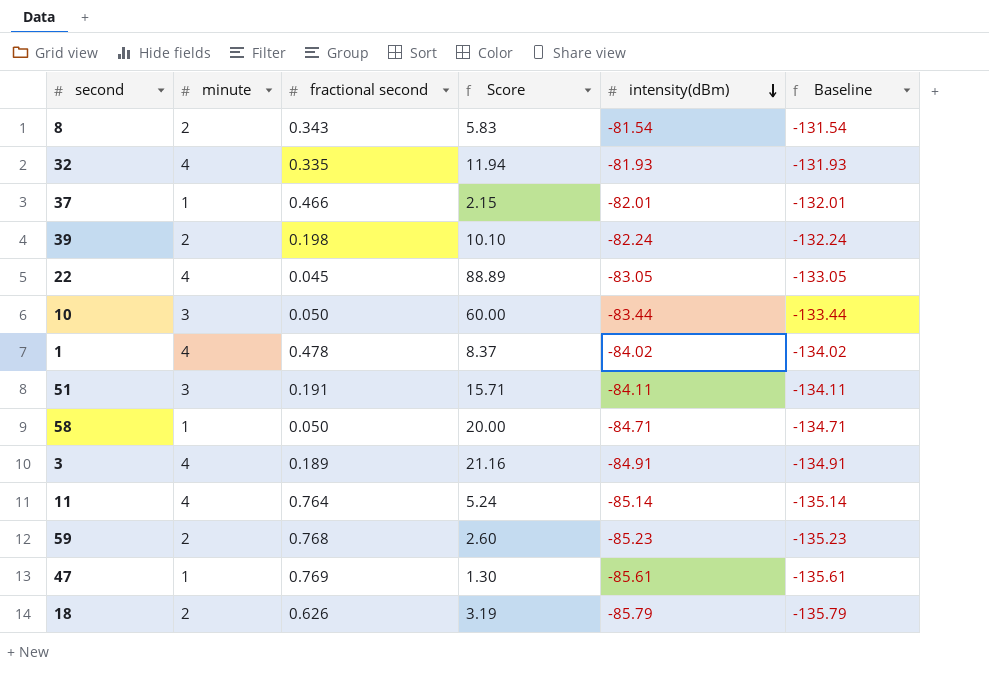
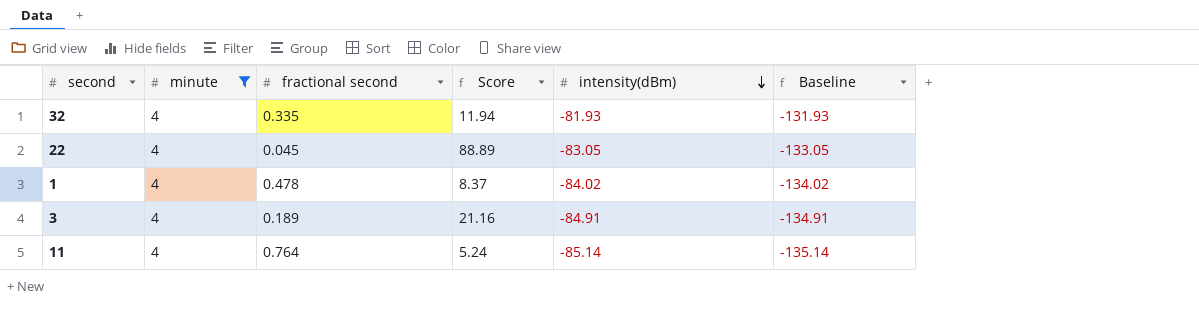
filter: none -> minute = 4

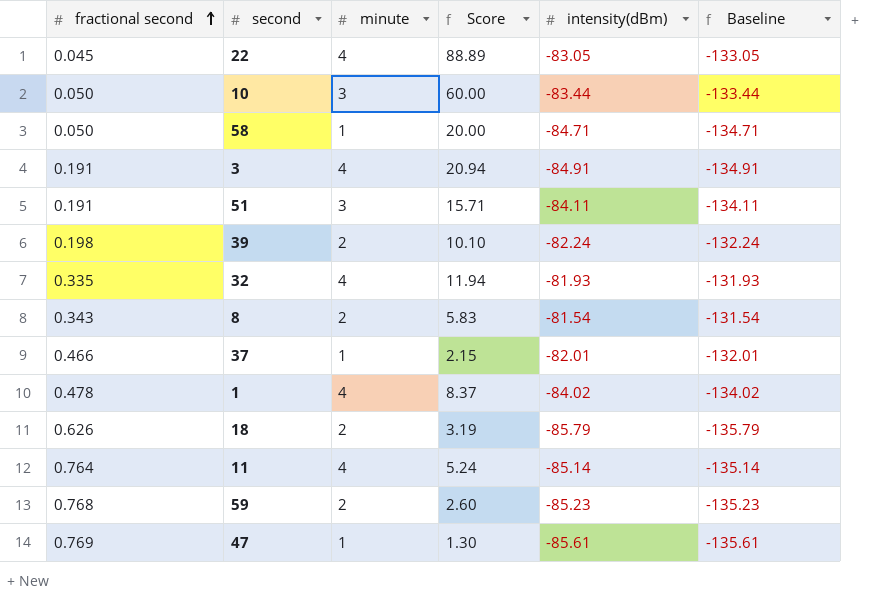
filter: minute = 4 -> none
row order: intensity(dBm) descending -> fractional second ascending
column fractional second | position: 3 -> 1
3 | fractional second: 0.189 -> 0.191
3 | Score: 21.16 -> 20.94

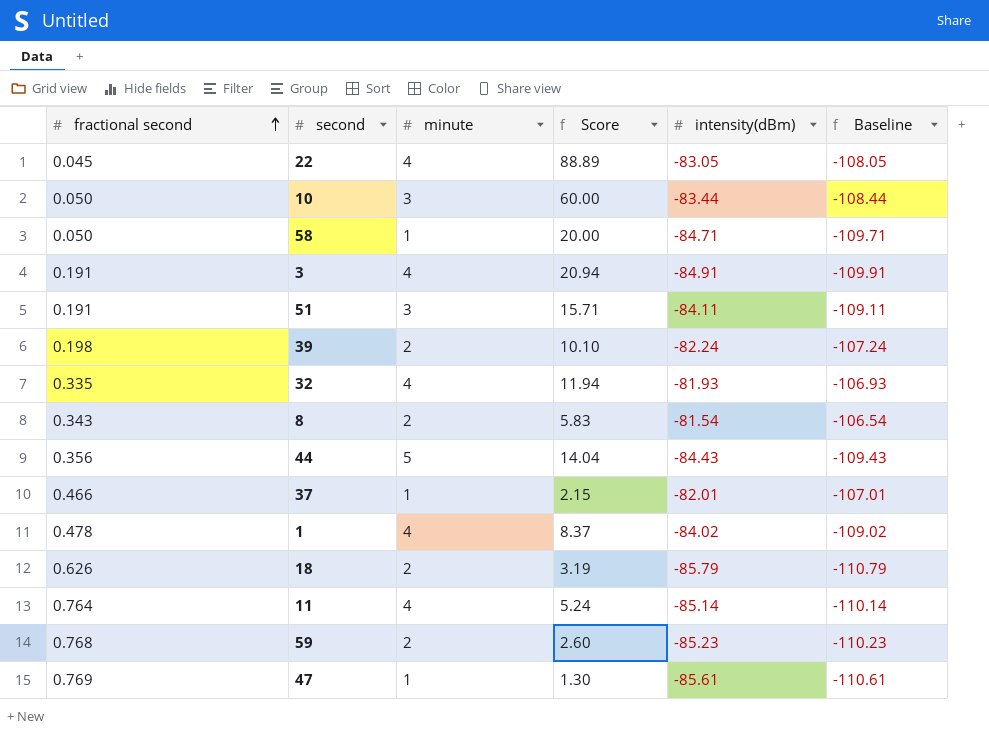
column Baseline | formula: [intensity(dBm)] - 50 -> [intensity(dBm)] - 25
row 44: none -> 0.356 | 5 | 14.04 | -84.43 | -109.43

